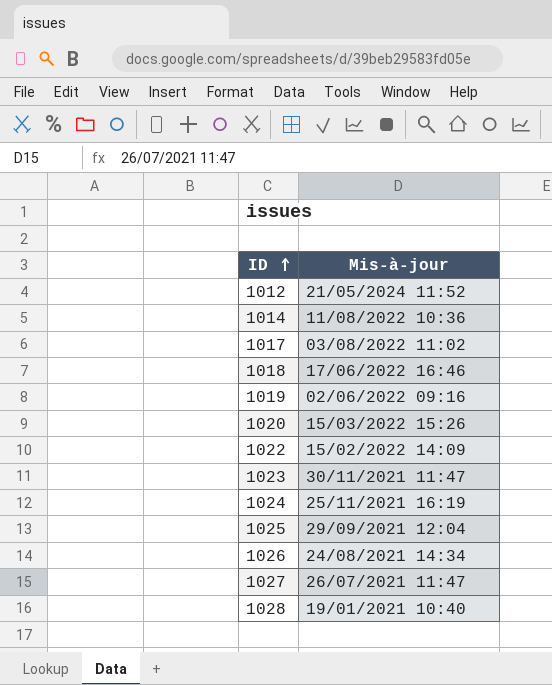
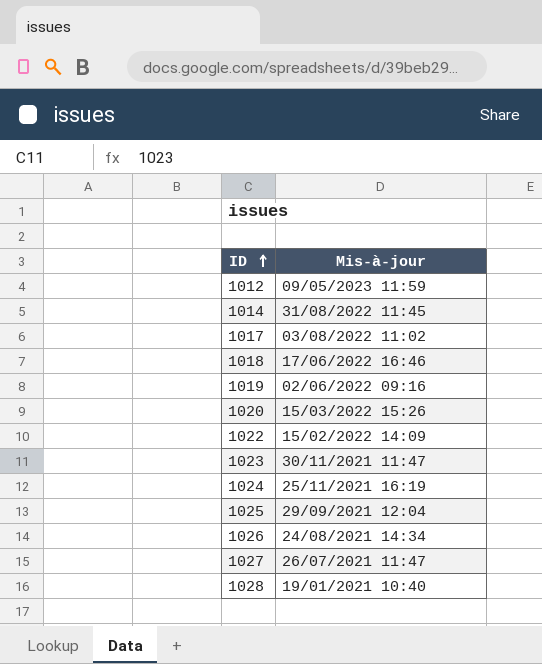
1012 | Mis-à-jour: 21/05/2024 11:52 -> 09/05/2023 11:59
1014 | Mis-à-jour: 11/08/2022 10:36 -> 31/08/2022 11:45

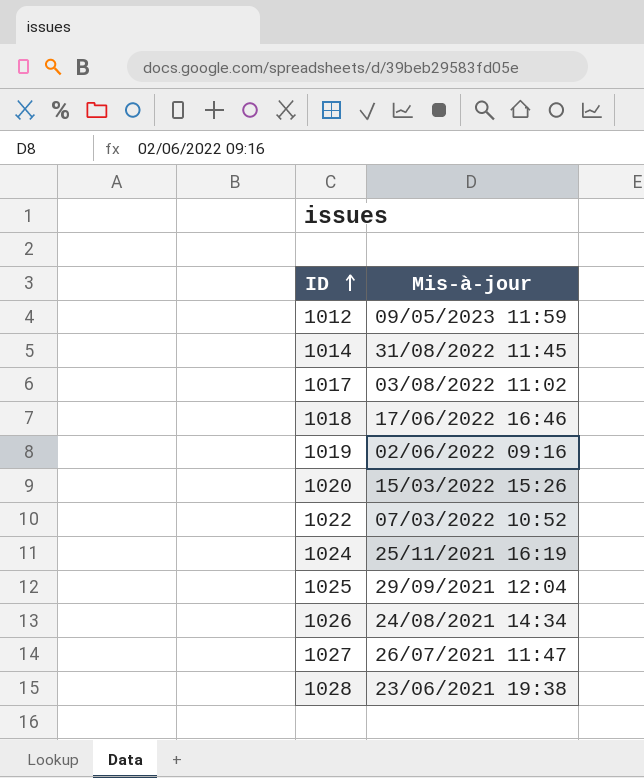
row 1023: 30/11/2021 11:47 -> none
1022 | Mis-à-jour: 15/02/2022 14:09 -> 07/03/2022 10:52
1028 | Mis-à-jour: 19/01/2021 10:40 -> 23/06/2021 19:38

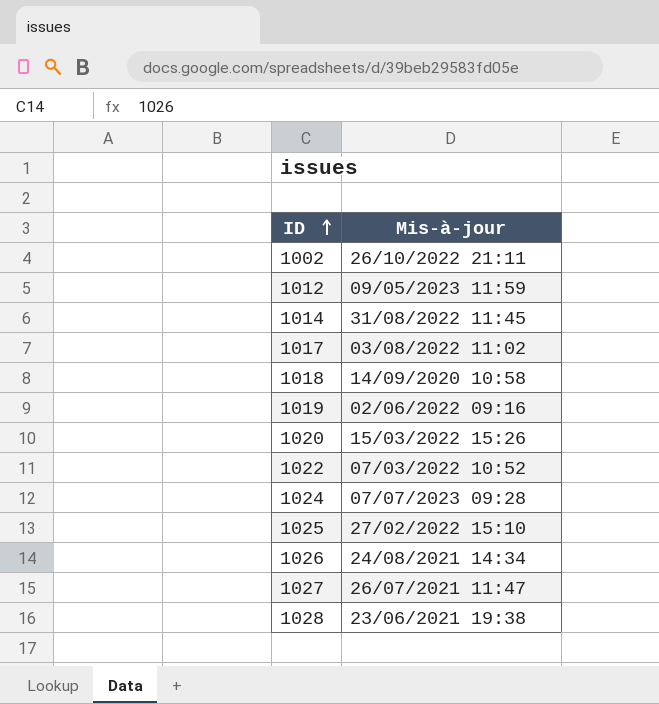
row 1002: none -> 26/10/2022 21:11
1018 | Mis-à-jour: 17/06/2022 16:46 -> 14/09/2020 10:58
1024 | Mis-à-jour: 25/11/2021 16:19 -> 07/07/2023 09:28
1025 | Mis-à-jour: 29/09/2021 12:04 -> 27/02/2022 15:10

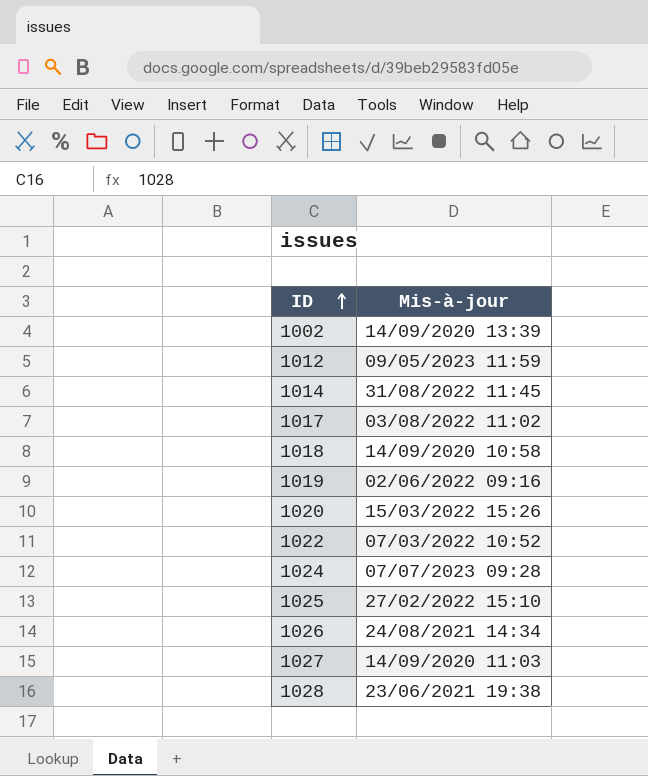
1002 | Mis-à-jour: 26/10/2022 21:11 -> 14/09/2020 13:39
1027 | Mis-à-jour: 26/07/2021 11:47 -> 14/09/2020 11:03

